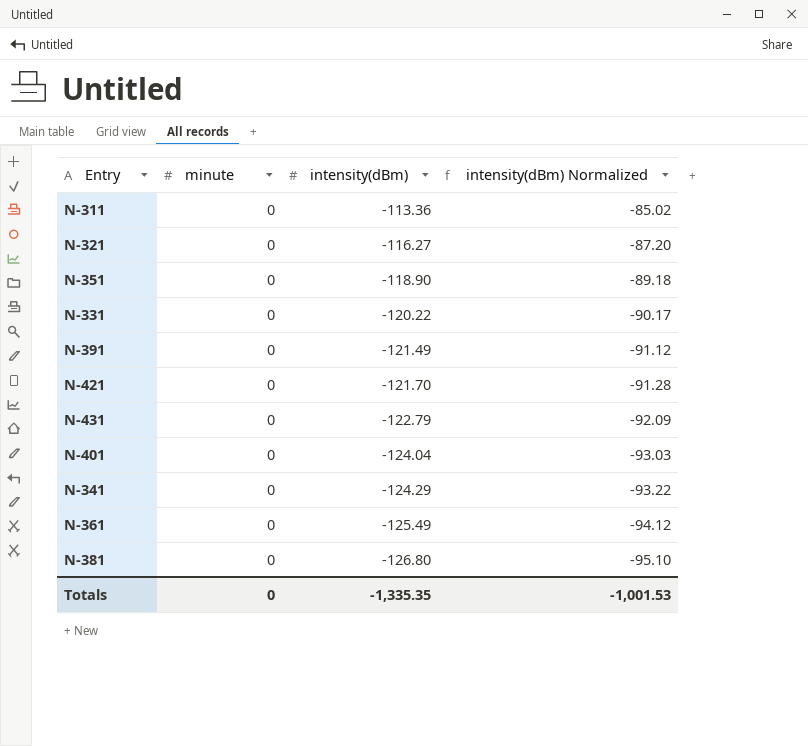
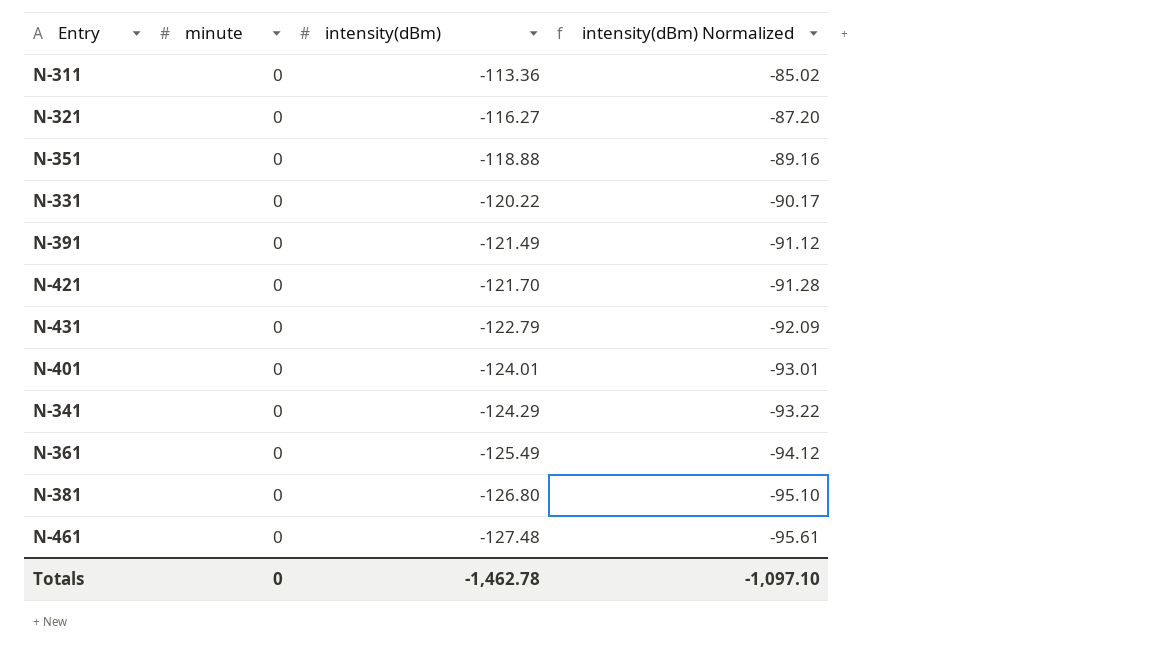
N-351 | intensity(dBm): -118.90 -> -118.88
N-351 | intensity(dBm) Normalized: -89.18 -> -89.16
N-401 | intensity(dBm): -124.04 -> -124.01
N-401 | intensity(dBm) Normalized: -93.03 -> -93.01
row N-461: none -> 0 | -127.48 | -95.61
Totals | intensity(dBm): -1,335.35 -> -1,462.78
Totals | intensity(dBm) Normalized: -1,001.53 -> -1,097.10

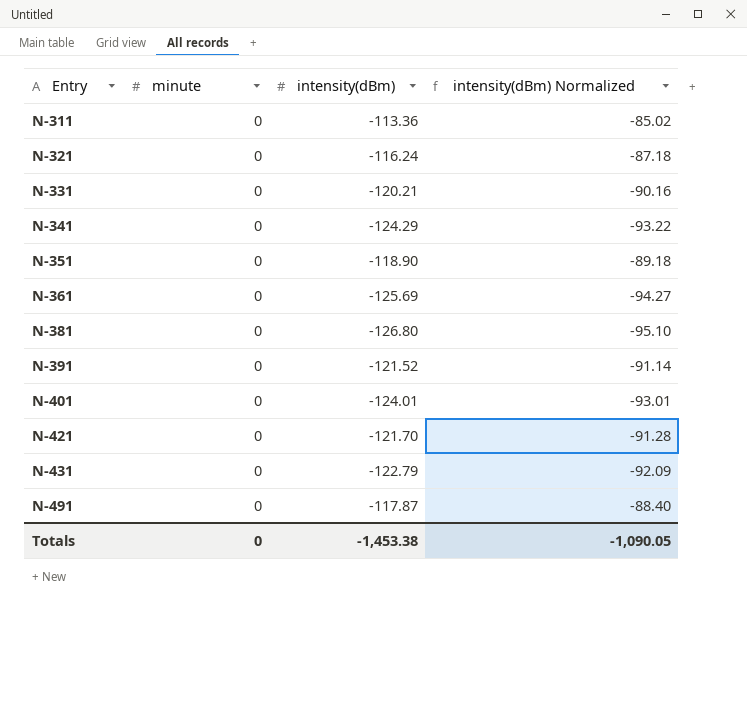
row order: intensity(dBm) descending -> Entry ascending
row N-461: 0 | -127.48 | -95.61 -> none
N-321 | intensity(dBm): -116.27 -> -116.24
N-321 | intensity(dBm) Normalized: -87.20 -> -87.18
N-331 | intensity(dBm): -120.22 -> -120.21
N-331 | intensity(dBm) Normalized: -90.17 -> -90.16
N-351 | intensity(dBm): -118.88 -> -118.90
N-351 | intensity(dBm) Normalized: -89.16 -> -89.18
N-361 | intensity(dBm): -125.49 -> -125.69
N-361 | intensity(dBm) Normalized: -94.12 -> -94.27
N-391 | intensity(dBm): -121.49 -> -121.52
N-391 | intensity(dBm) Normalized: -91.12 -> -91.14
row N-491: none -> 0 | -117.87 | -88.40
Totals | intensity(dBm): -1,462.78 -> -1,453.38
Totals | intensity(dBm) Normalized: -1,097.10 -> -1,090.05

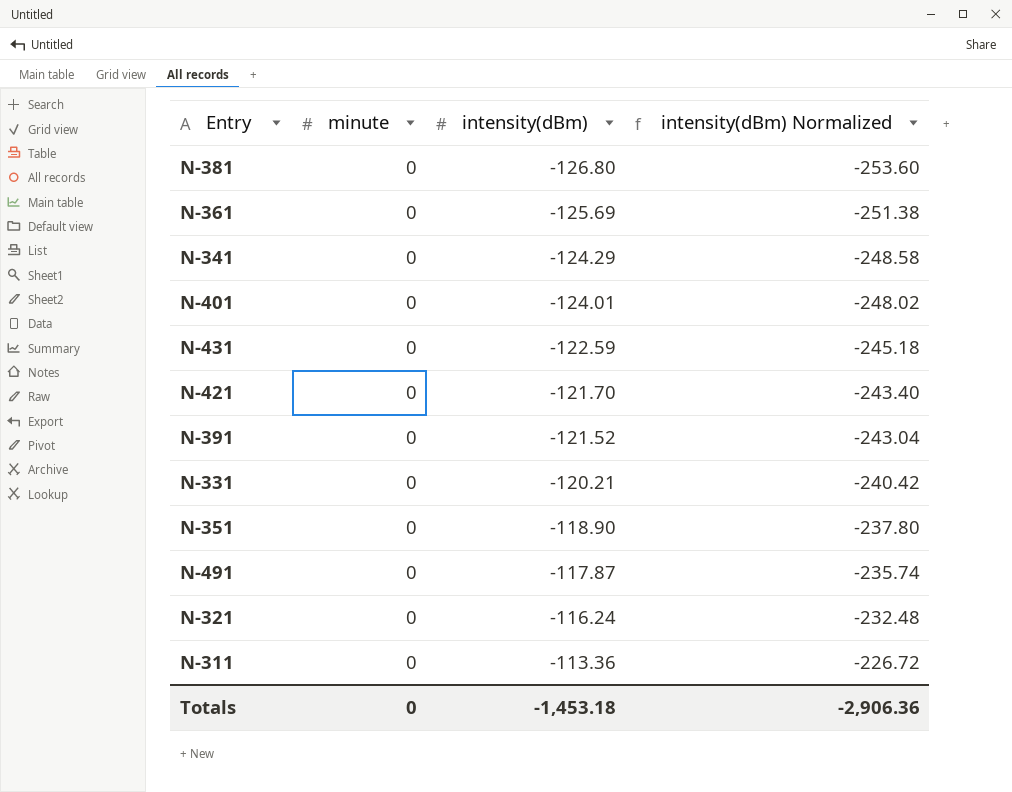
row order: Entry ascending -> intensity(dBm) ascending
column intensity(dBm) Normalized | formula: [intensity(dBm)] * 0.75 -> [intensity(dBm)] * 2
N-431 | intensity(dBm): -122.79 -> -122.59
Totals | intensity(dBm): -1,453.38 -> -1,453.18
Totals | intensity(dBm) Normalized: -1,090.05 -> -2,906.36

